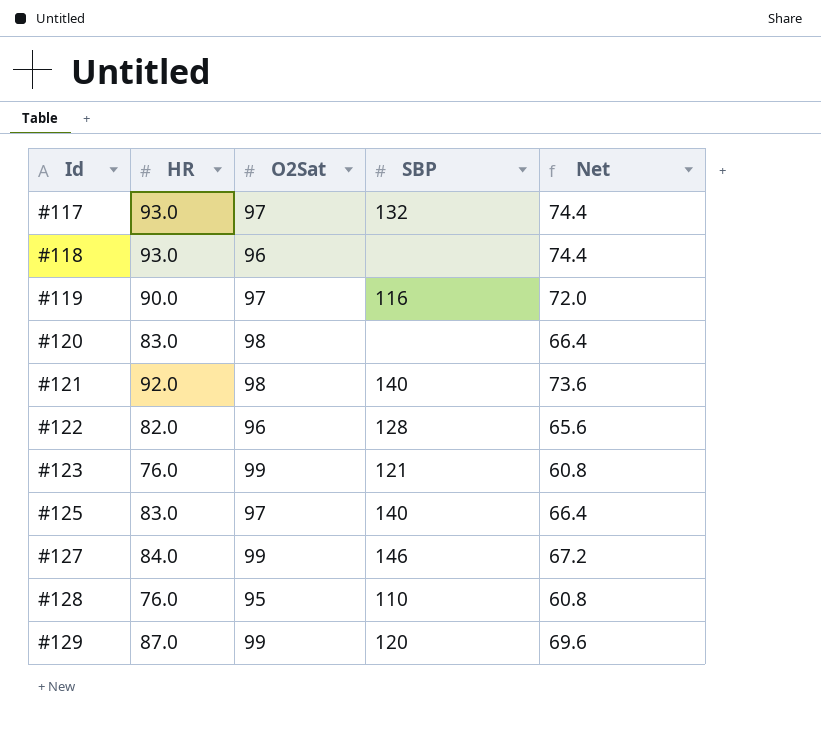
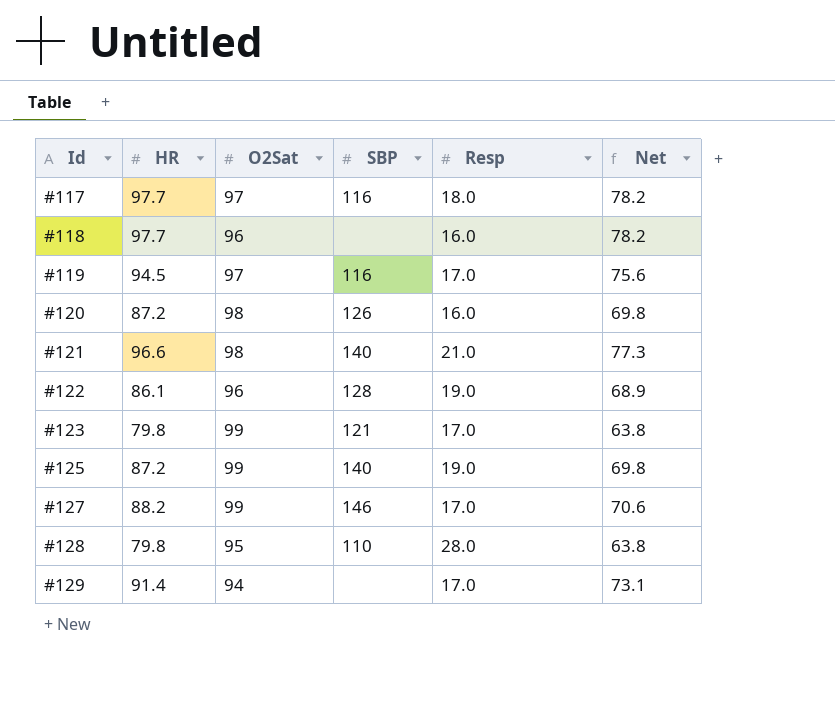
column Resp | position: none -> 5
#117 | HR: 93.0 -> 97.7
#117 | SBP: 132 -> 116
#117 | Net: 74.4 -> 78.2
#118 | HR: 93.0 -> 97.7
#118 | Net: 74.4 -> 78.2
#119 | HR: 90.0 -> 94.5
#119 | Net: 72.0 -> 75.6
#120 | HR: 83.0 -> 87.2
#120 | SBP: none -> 126
#120 | Net: 66.4 -> 69.8
#121 | HR: 92.0 -> 96.6
#121 | Net: 73.6 -> 77.3
#122 | HR: 82.0 -> 86.1
#122 | Net: 65.6 -> 68.9
#123 | HR: 76.0 -> 79.8
#123 | Net: 60.8 -> 63.8
#125 | HR: 83.0 -> 87.2
#125 | O2Sat: 97 -> 99
#125 | Net: 66.4 -> 69.8
#127 | HR: 84.0 -> 88.2
#127 | Net: 67.2 -> 70.6
#128 | HR: 76.0 -> 79.8
#128 | Net: 60.8 -> 63.8
#129 | HR: 87.0 -> 91.4
#129 | O2Sat: 99 -> 94
#129 | SBP: 120 -> none
#129 | Net: 69.6 -> 73.1

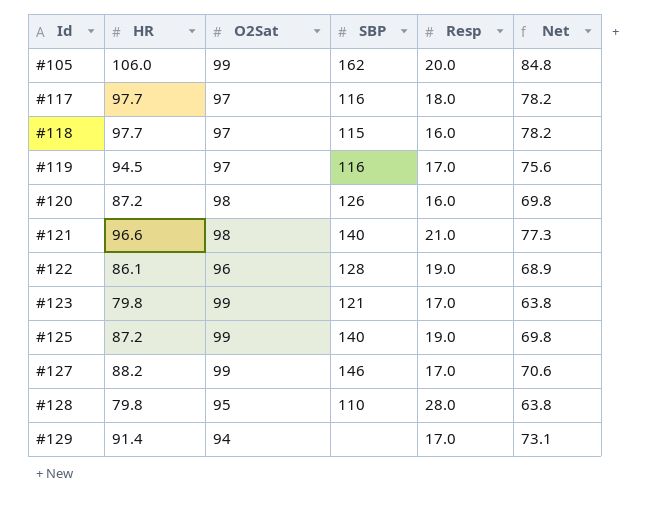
row #105: none -> 106.0 | 99 | 162 | 20.0 | 84.8
#118 | O2Sat: 96 -> 97
#118 | SBP: none -> 115

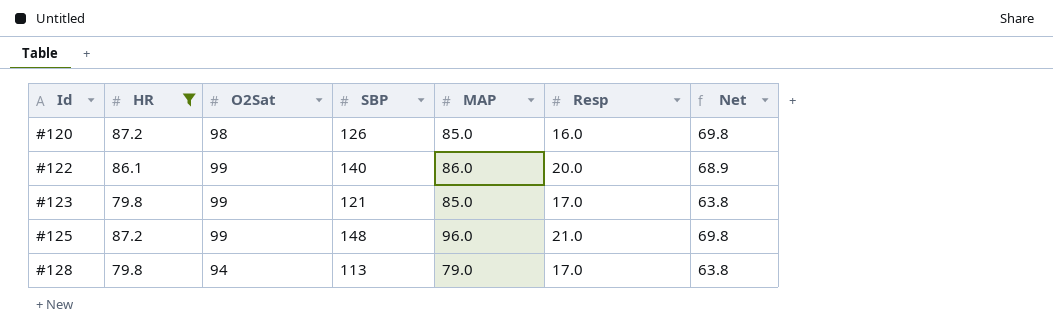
filter: none -> HR <= 87.2
column MAP | position: none -> 5
#122 | O2Sat: 96 -> 99
#122 | SBP: 128 -> 140
#122 | Resp: 19.0 -> 20.0
#125 | SBP: 140 -> 148
#125 | Resp: 19.0 -> 21.0
#128 | O2Sat: 95 -> 94
#128 | SBP: 110 -> 113
#128 | Resp: 28.0 -> 17.0

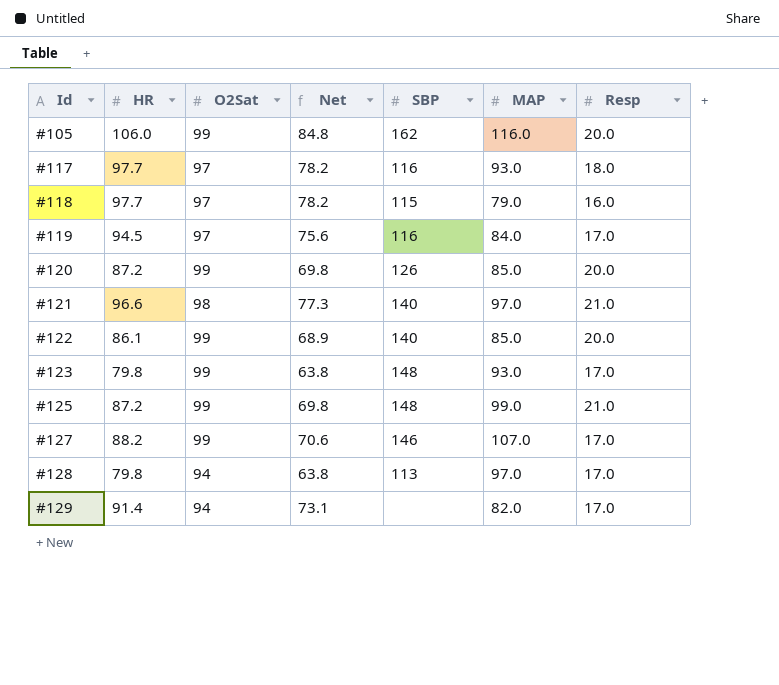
filter: HR <= 87.2 -> none
column Net | position: 7 -> 4
#120 | O2Sat: 98 -> 99
#120 | Resp: 16.0 -> 20.0
#122 | MAP: 86.0 -> 85.0
#123 | SBP: 121 -> 148
#123 | MAP: 85.0 -> 93.0
#125 | MAP: 96.0 -> 99.0
#128 | MAP: 79.0 -> 97.0

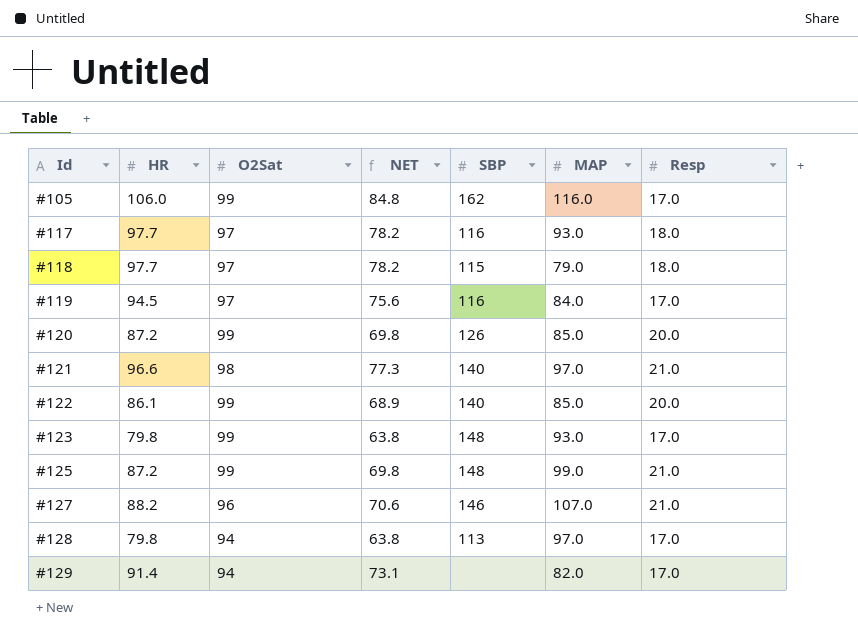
column name: Net -> NET
#105 | Resp: 20.0 -> 17.0
#118 | Resp: 16.0 -> 18.0
#127 | O2Sat: 99 -> 96
#127 | Resp: 17.0 -> 21.0

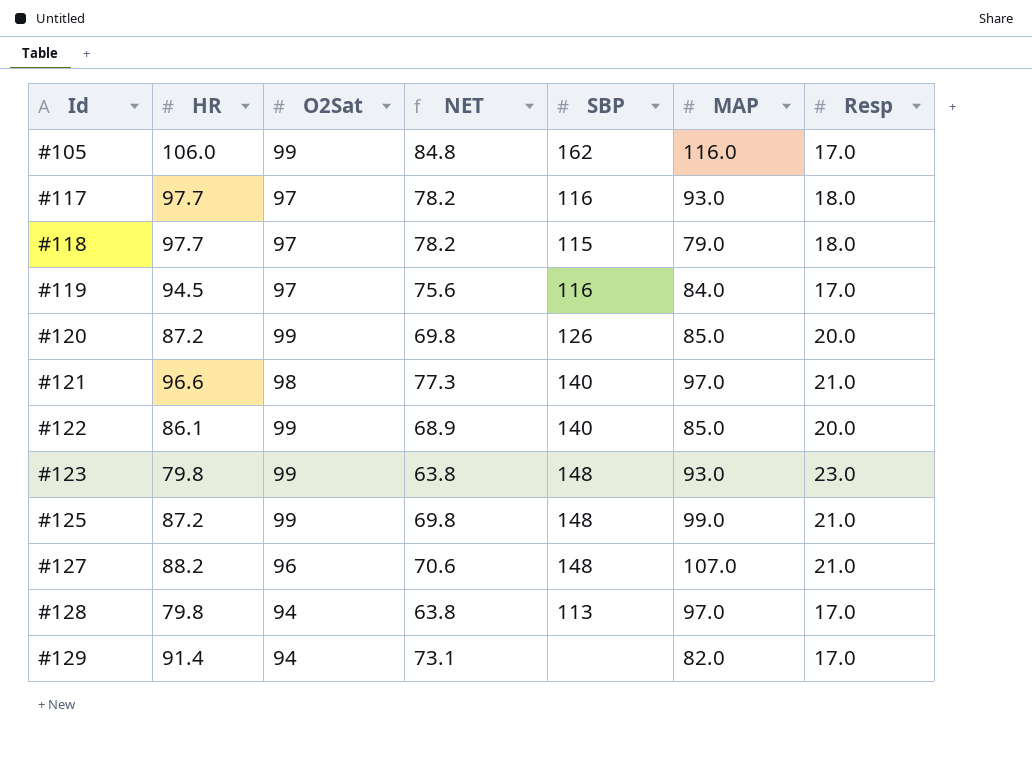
#123 | Resp: 17.0 -> 23.0
#127 | SBP: 146 -> 148

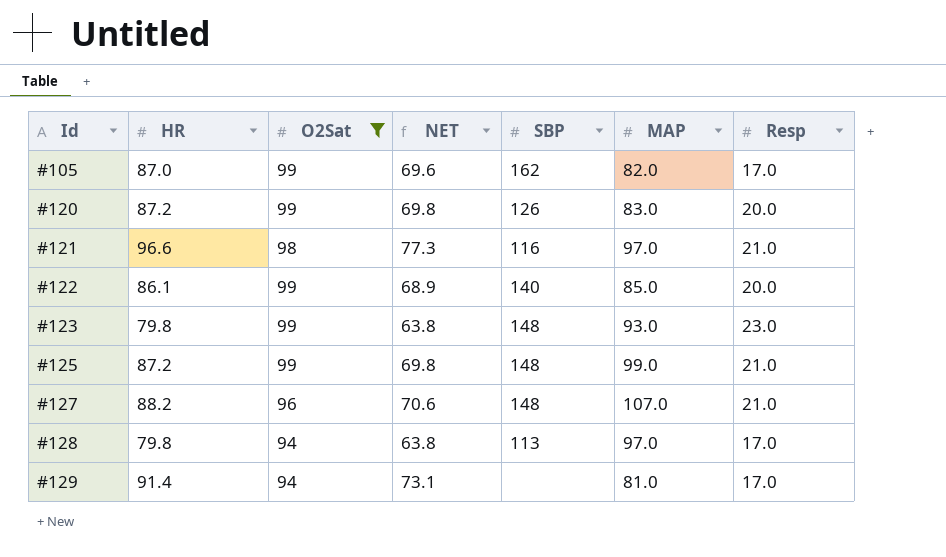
filter: none -> O2Sat != 97
#105 | HR: 106.0 -> 87.0
#105 | NET: 84.8 -> 69.6
#105 | MAP: 116.0 -> 82.0
#120 | MAP: 85.0 -> 83.0
#121 | SBP: 140 -> 116
#129 | MAP: 82.0 -> 81.0

